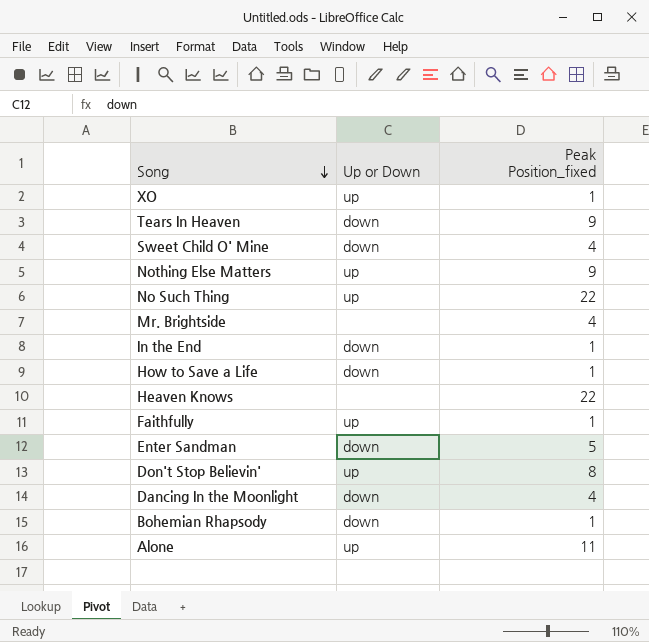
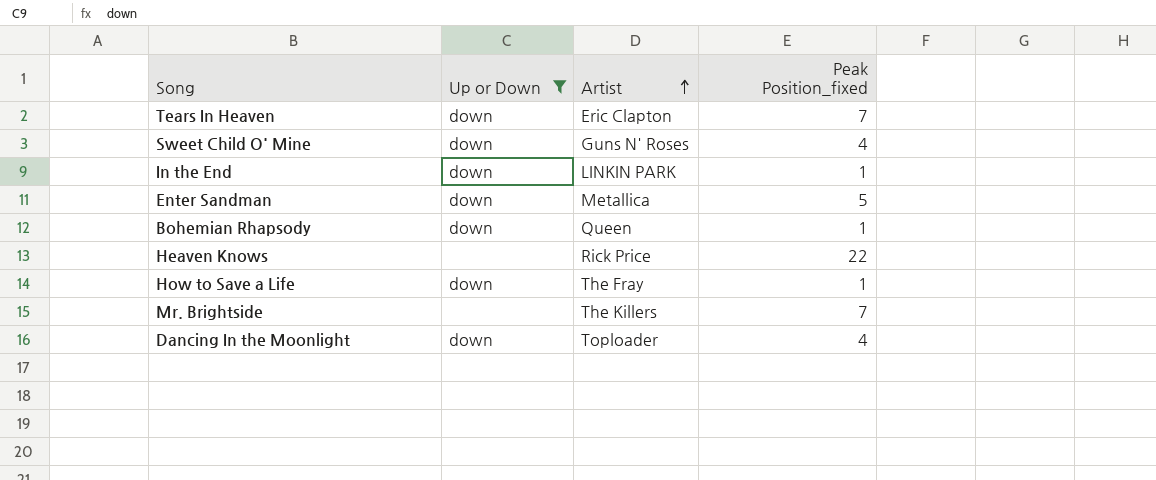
filter: none -> Up or Down != up
row order: Song descending -> Artist ascending
column Artist | position: none -> 3
Tears In Heaven | Peak Position_fixed: 9 -> 7
Mr. Brightside | Peak Position_fixed: 4 -> 7

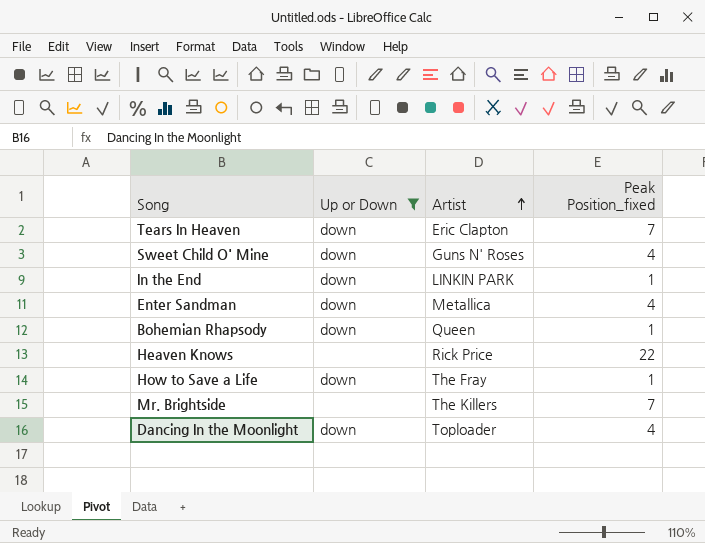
Enter Sandman | Peak Position_fixed: 5 -> 4

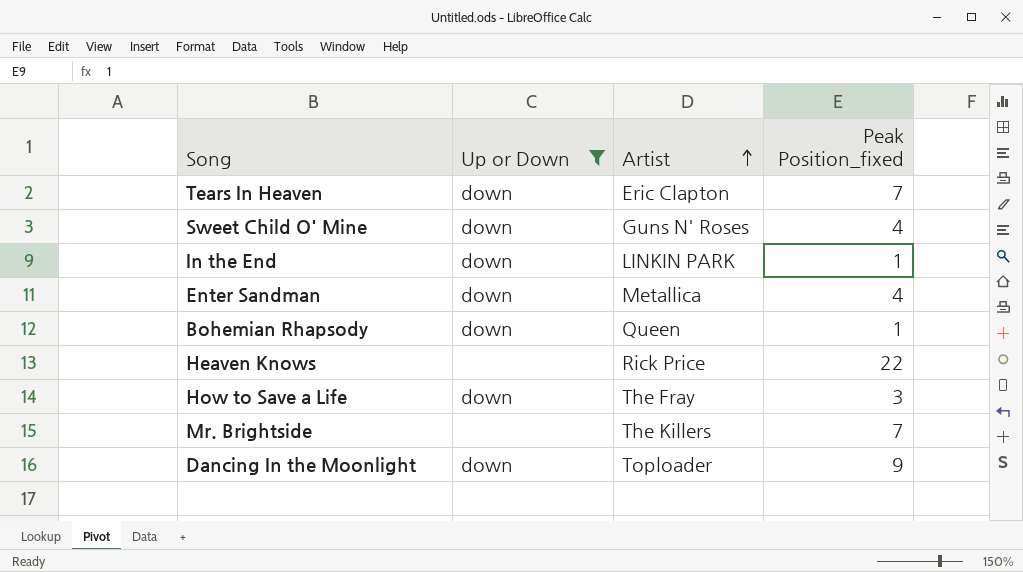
How to Save a Life | Peak Position_fixed: 1 -> 3
Dancing In the Moonlight | Peak Position_fixed: 4 -> 9

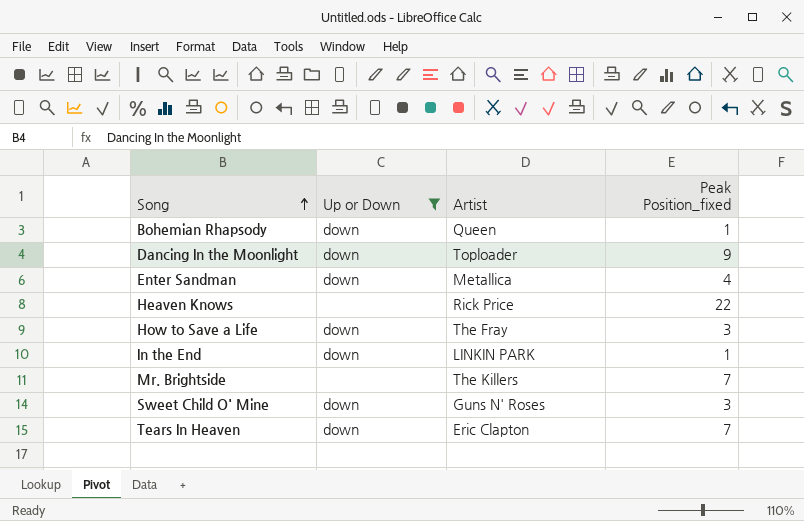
row order: Artist ascending -> Song ascending
Sweet Child O' Mine | Peak Position_fixed: 4 -> 3

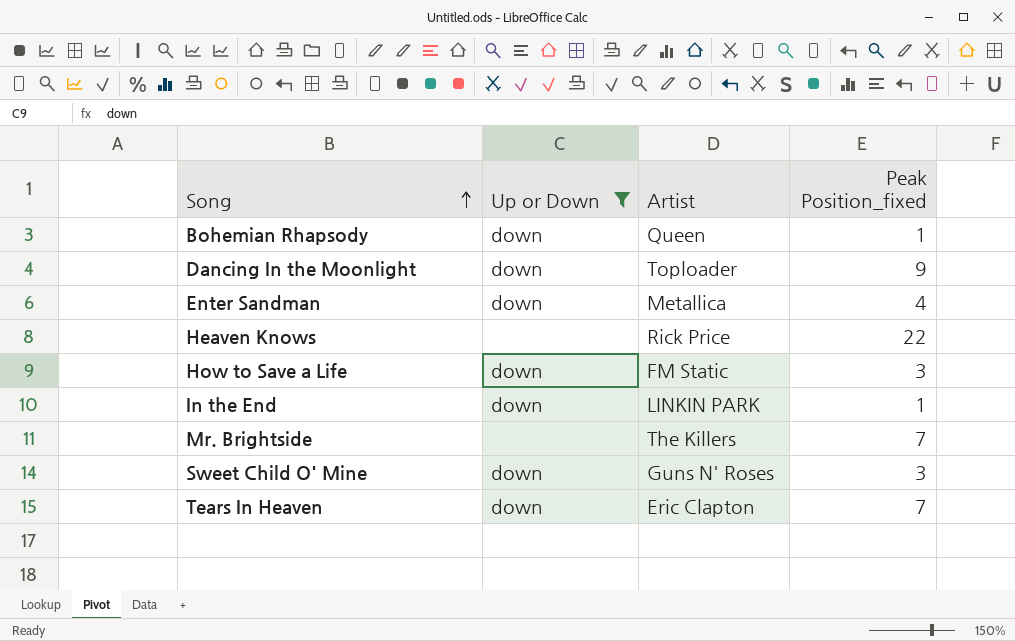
How to Save a Life | Artist: The Fray -> FM Static

